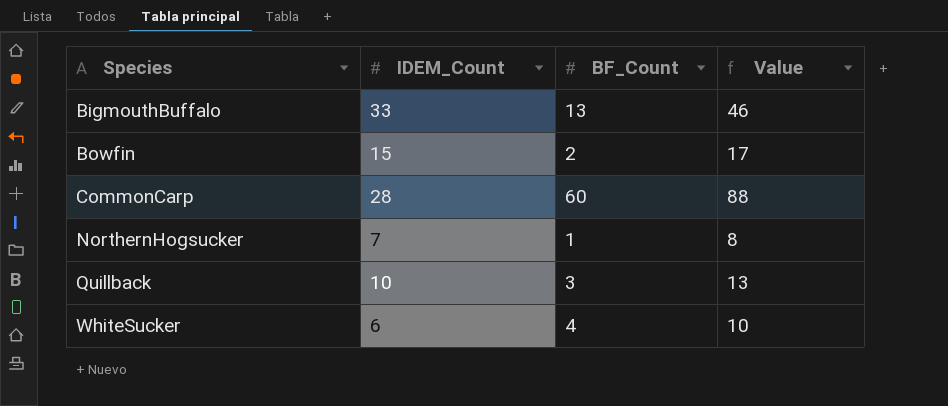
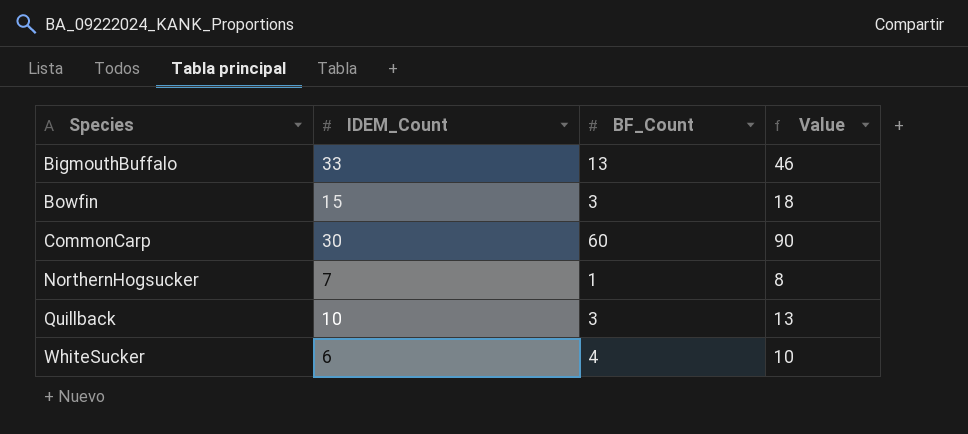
Bowfin | BF_Count: 2 -> 3
Bowfin | Value: 17 -> 18
CommonCarp | IDEM_Count: 28 -> 30
CommonCarp | Value: 88 -> 90

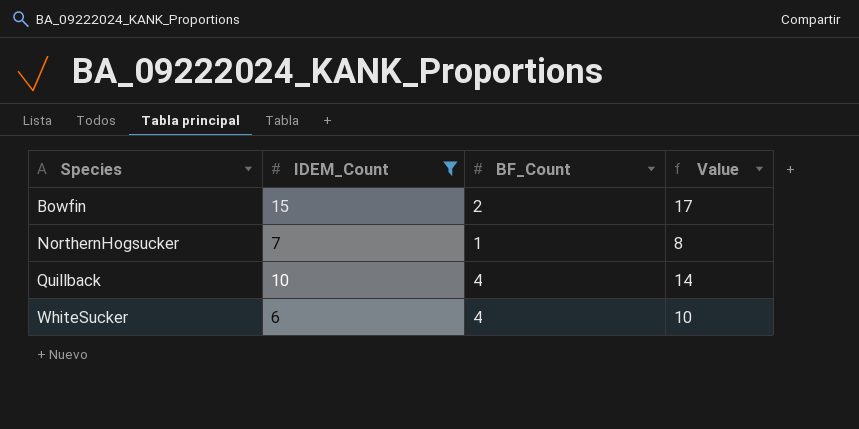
filter: none -> IDEM_Count <= 15
Bowfin | BF_Count: 3 -> 2
Bowfin | Value: 18 -> 17
Quillback | BF_Count: 3 -> 4
Quillback | Value: 13 -> 14

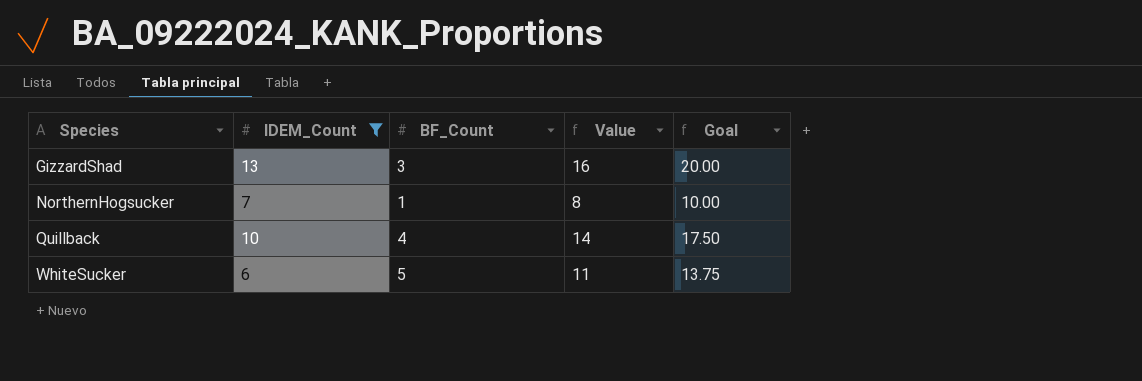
column Goal | formula: none -> [Value] * 1.25
row Bowfin: 15 | 2 | 17 -> none
row GizzardShad: none -> 13 | 3 | 16 | 20.00
WhiteSucker | BF_Count: 4 -> 5
WhiteSucker | Value: 10 -> 11

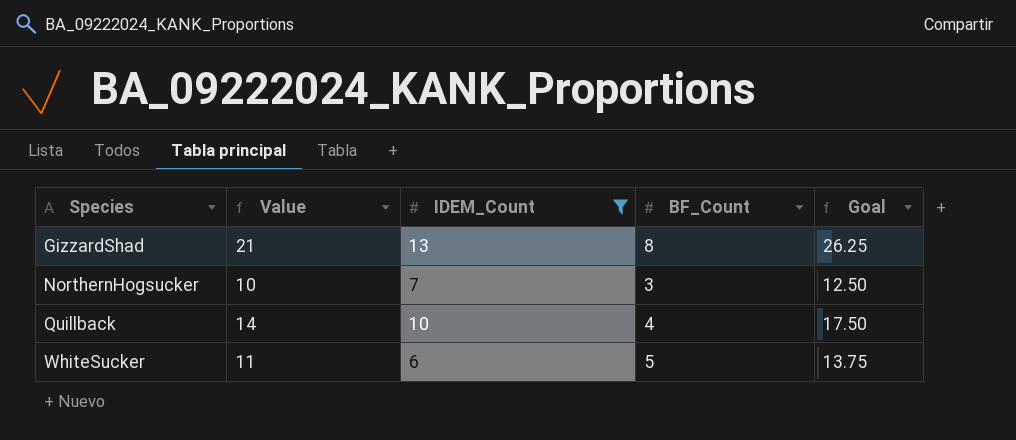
column Value | position: 4 -> 2
GizzardShad | Value: 16 -> 21
GizzardShad | BF_Count: 3 -> 8
GizzardShad | Goal: 20.00 -> 26.25
NorthernHogsucker | Value: 8 -> 10
NorthernHogsucker | BF_Count: 1 -> 3
NorthernHogsucker | Goal: 10.00 -> 12.50

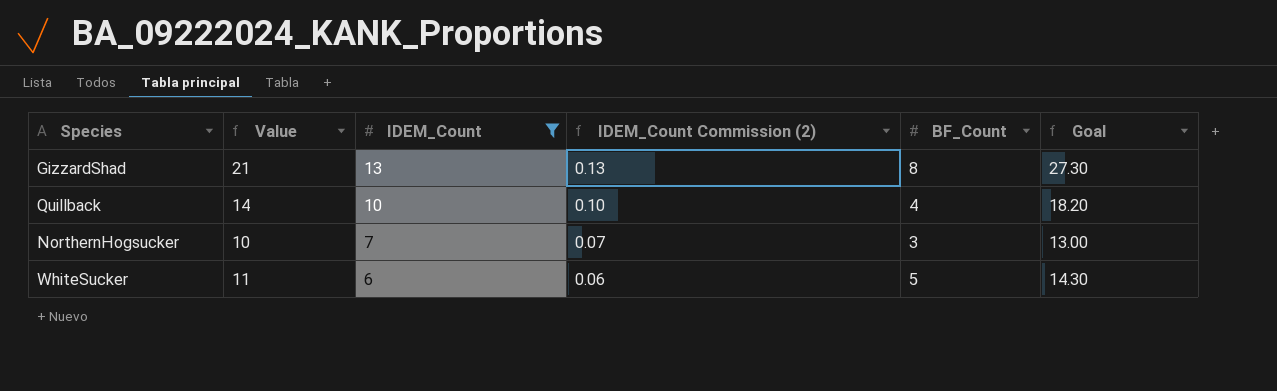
row order: Species ascending -> IDEM_Count descending
column IDEM_Count Commission (2) | formula: none -> [IDEM_Count] * 0.01
column Goal | formula: [Value] * 1.25 -> [Value] * 1.3

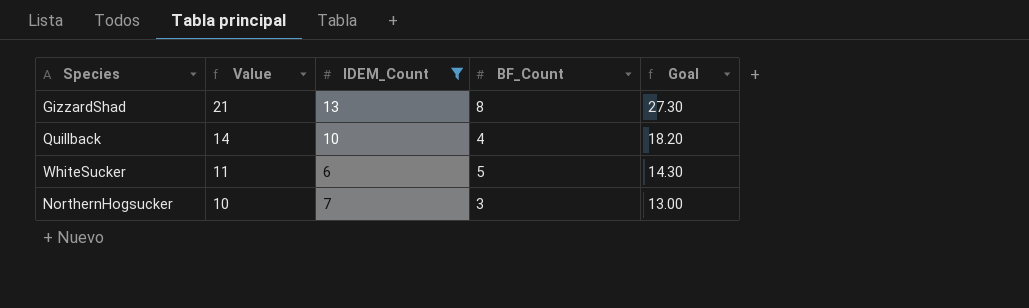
row order: IDEM_Count descending -> Value descending
column IDEM_Count Commission (2) | formula: [IDEM_Count] * 0.01 -> none

